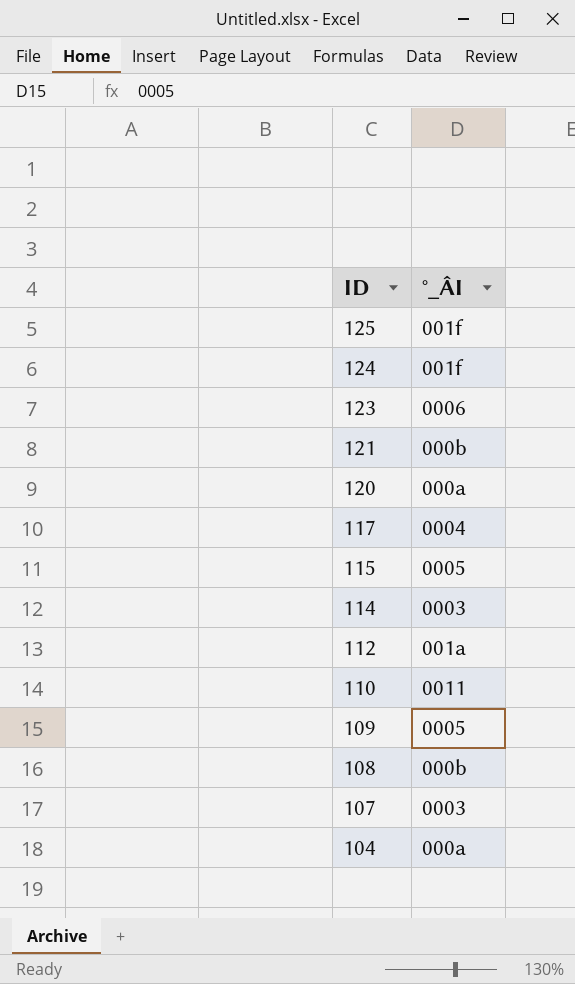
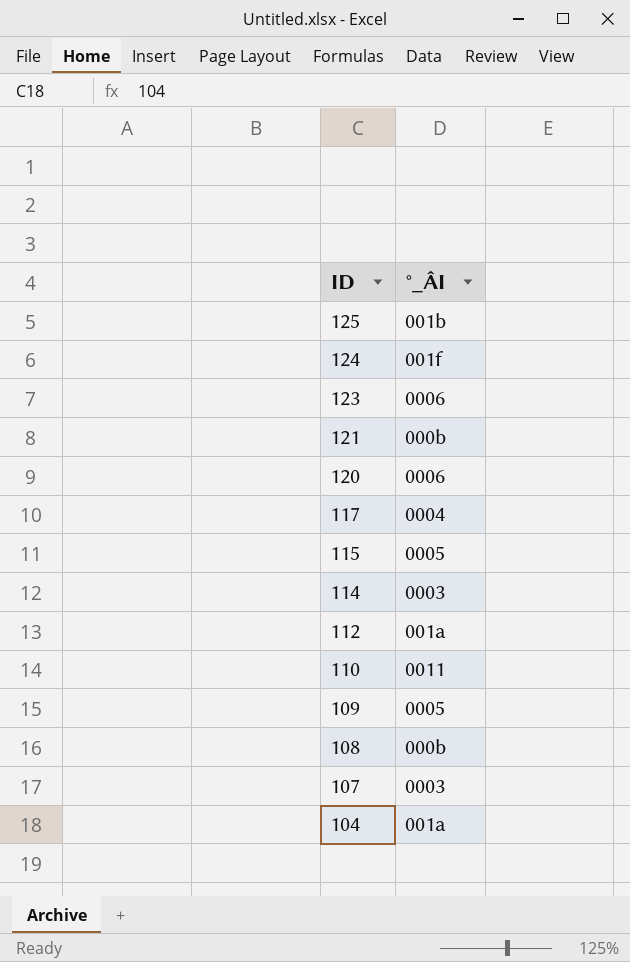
125 | °_ÂI: 001f -> 001b
120 | °_ÂI: 000a -> 0006
104 | °_ÂI: 000a -> 001a

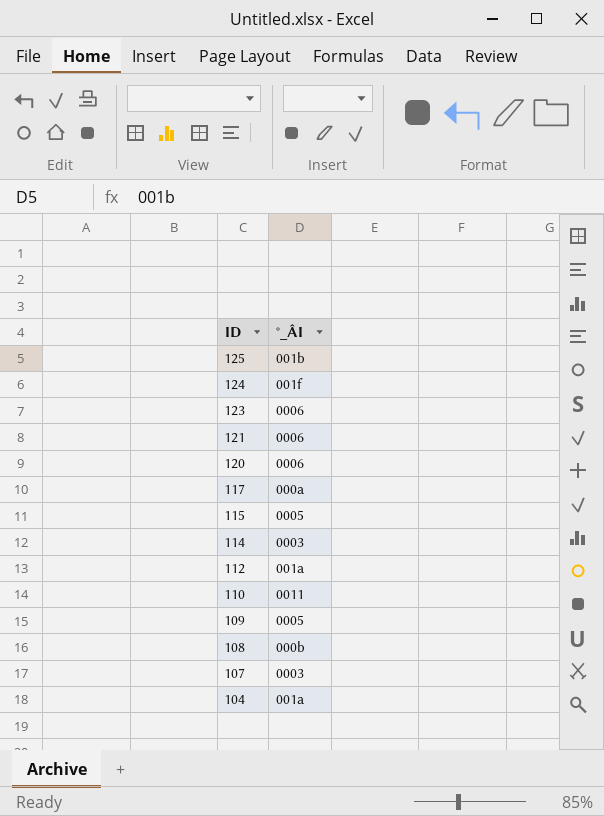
121 | °_ÂI: 000b -> 0006
117 | °_ÂI: 0004 -> 000a

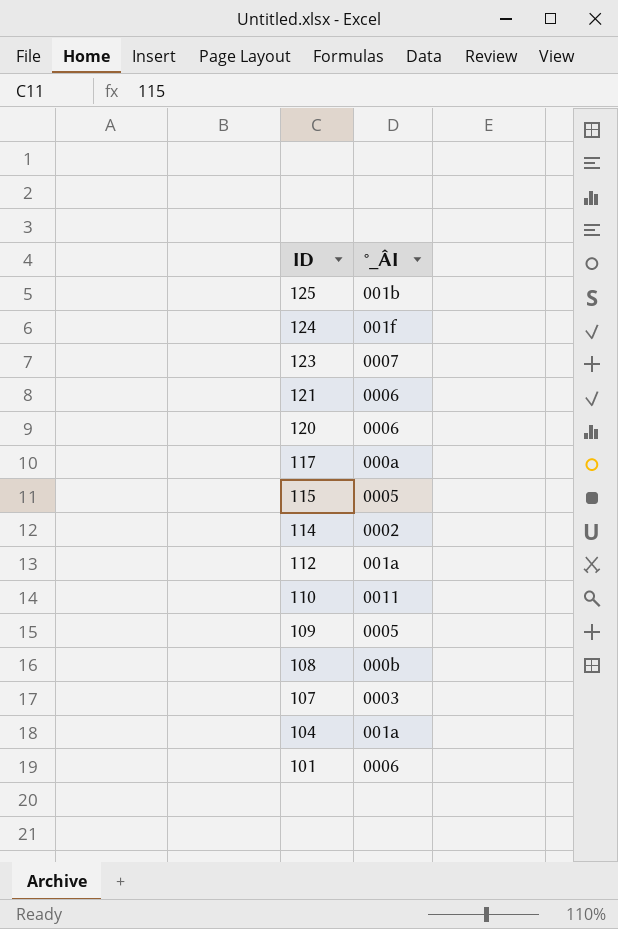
123 | °_ÂI: 0006 -> 0007
114 | °_ÂI: 0003 -> 0002
row 101: none -> 0006

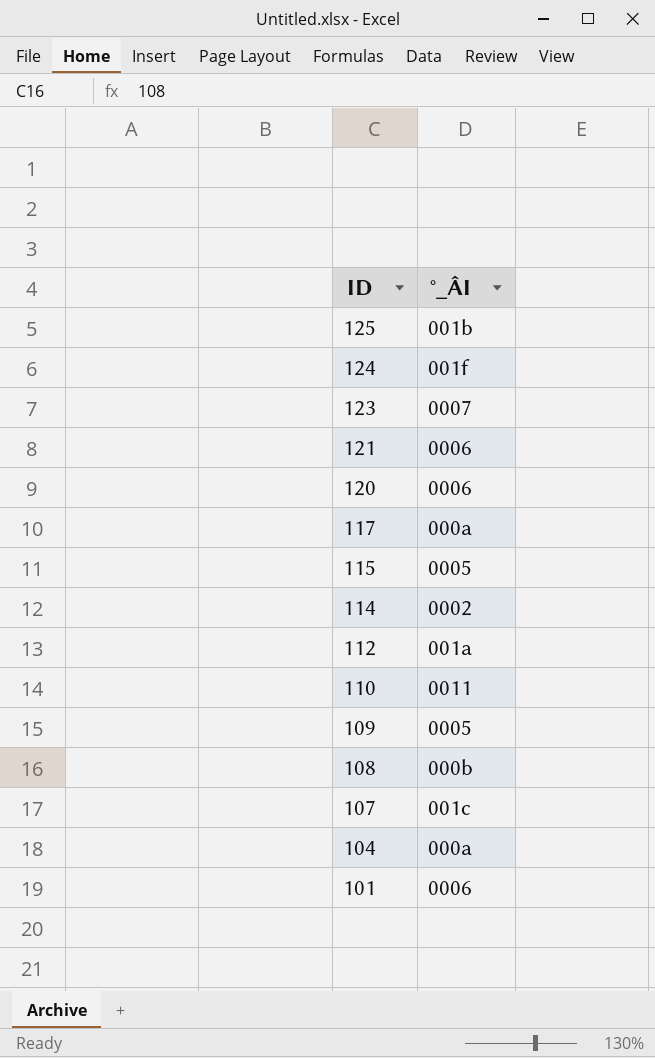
107 | °_ÂI: 0003 -> 001c
104 | °_ÂI: 001a -> 000a

